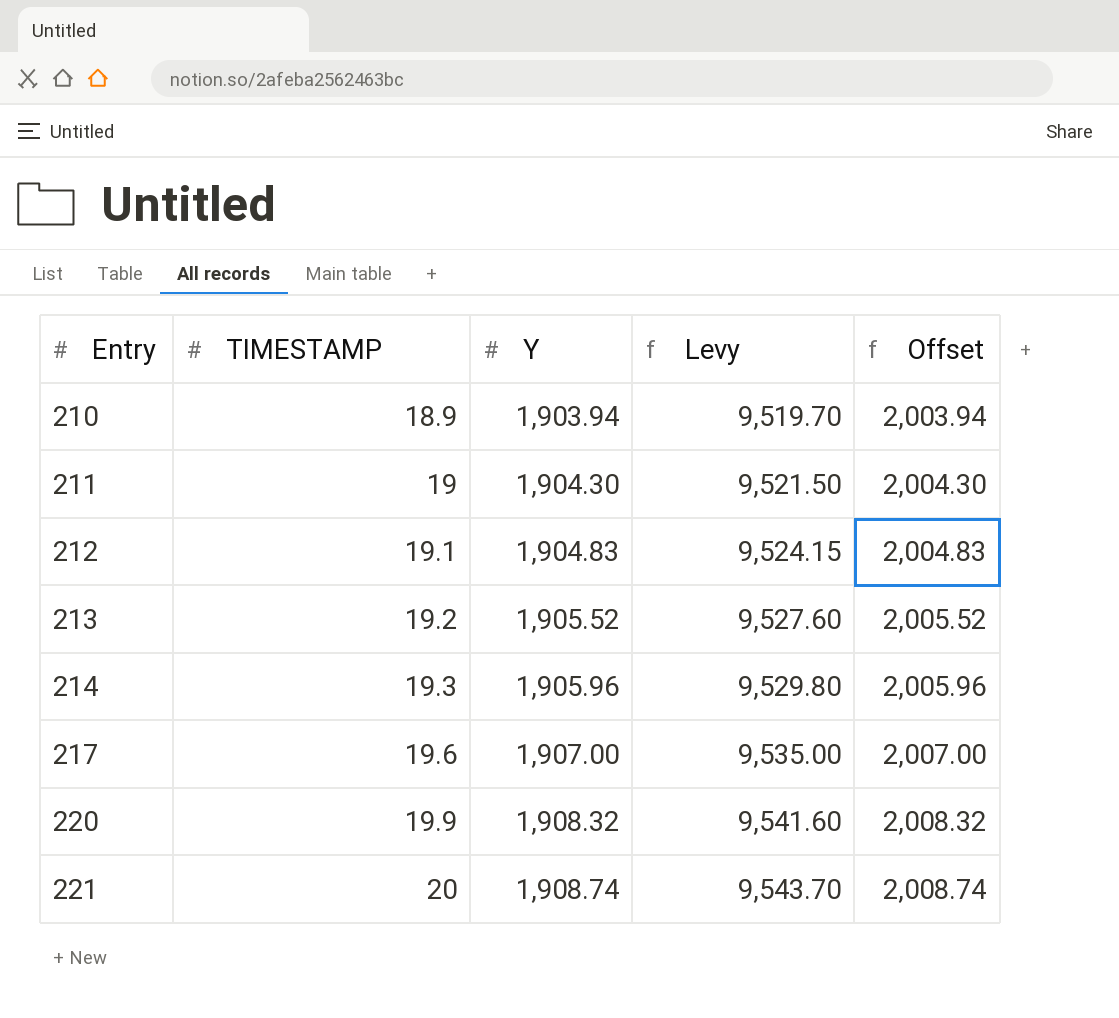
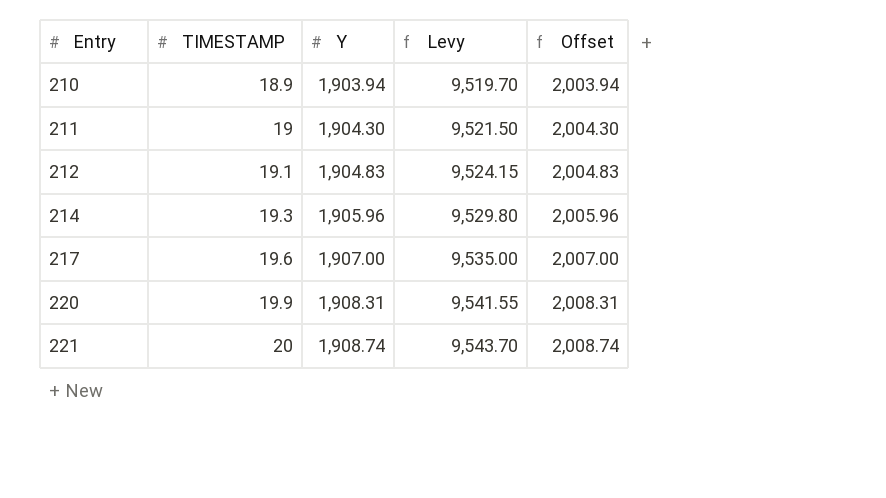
row 213: 19.2 | 1,905.52 | 9,527.60 | 2,005.52 -> none
220 | Y: 1,908.32 -> 1,908.31
220 | Levy: 9,541.60 -> 9,541.55
220 | Offset: 2,008.32 -> 2,008.31

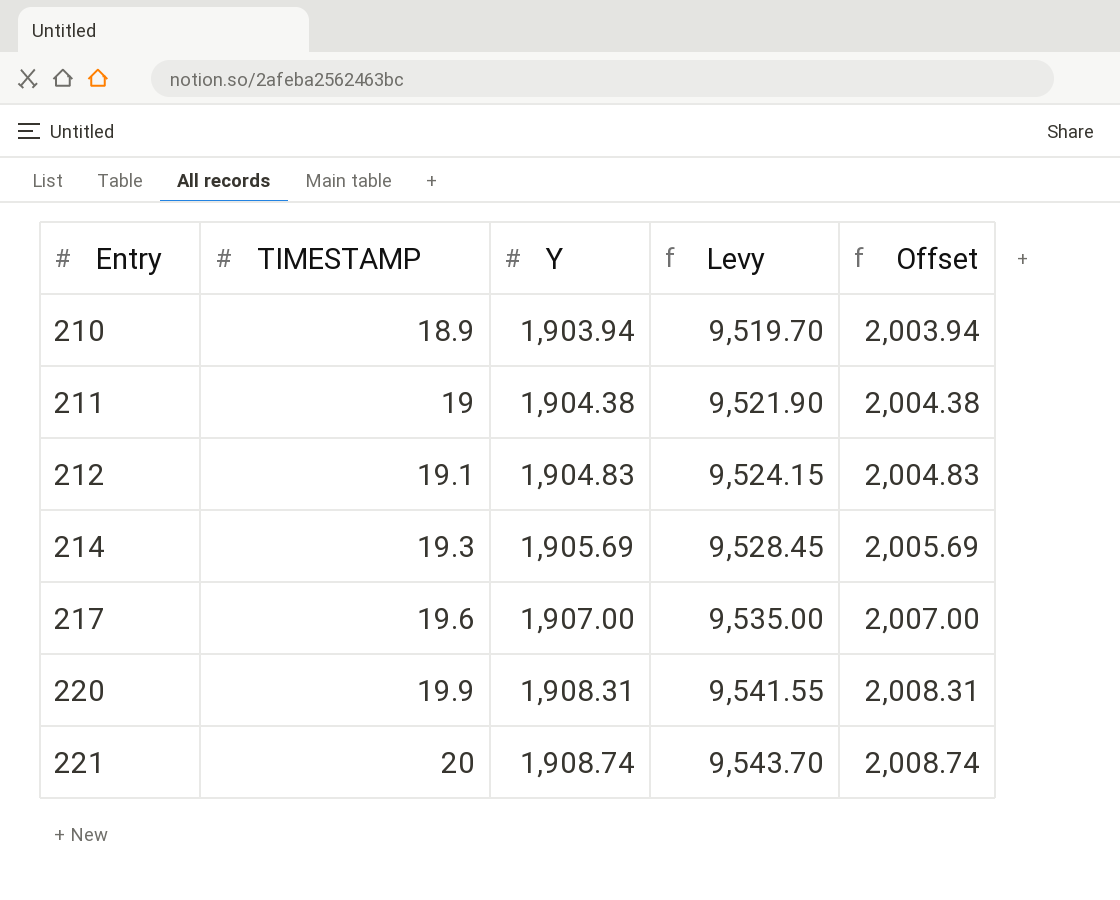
211 | Y: 1,904.30 -> 1,904.38
211 | Levy: 9,521.50 -> 9,521.90
211 | Offset: 2,004.30 -> 2,004.38
214 | Y: 1,905.96 -> 1,905.69
214 | Levy: 9,529.80 -> 9,528.45
214 | Offset: 2,005.96 -> 2,005.69

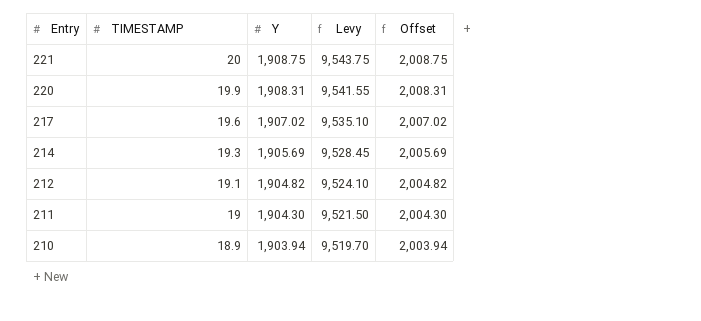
row order: Entry ascending -> Entry descending
221 | Y: 1,908.74 -> 1,908.75
221 | Levy: 9,543.70 -> 9,543.75
221 | Offset: 2,008.74 -> 2,008.75
217 | Y: 1,907.00 -> 1,907.02
217 | Levy: 9,535.00 -> 9,535.10
217 | Offset: 2,007.00 -> 2,007.02
212 | Y: 1,904.83 -> 1,904.82
212 | Levy: 9,524.15 -> 9,524.10
212 | Offset: 2,004.83 -> 2,004.82
211 | Y: 1,904.38 -> 1,904.30
211 | Levy: 9,521.90 -> 9,521.50
211 | Offset: 2,004.38 -> 2,004.30

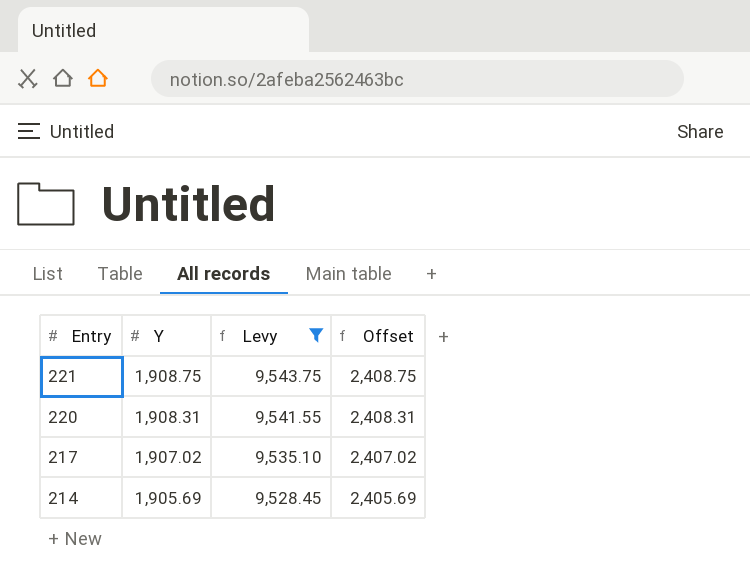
filter: none -> Levy >= 9,528.45
column TIMESTAMP | position: 2 -> none
column Offset | formula: [Y] + 100 -> [Y] + 500

